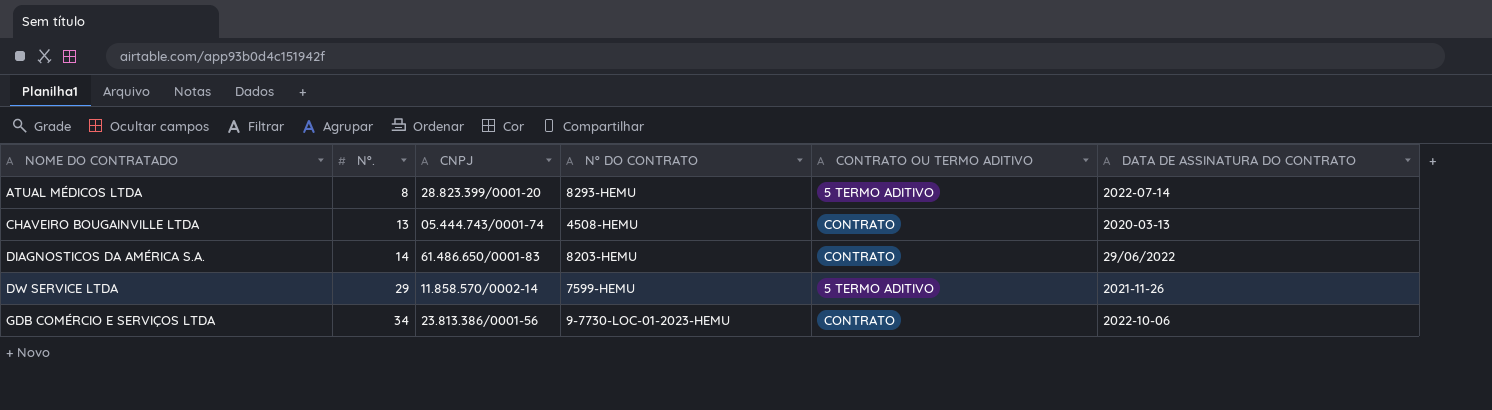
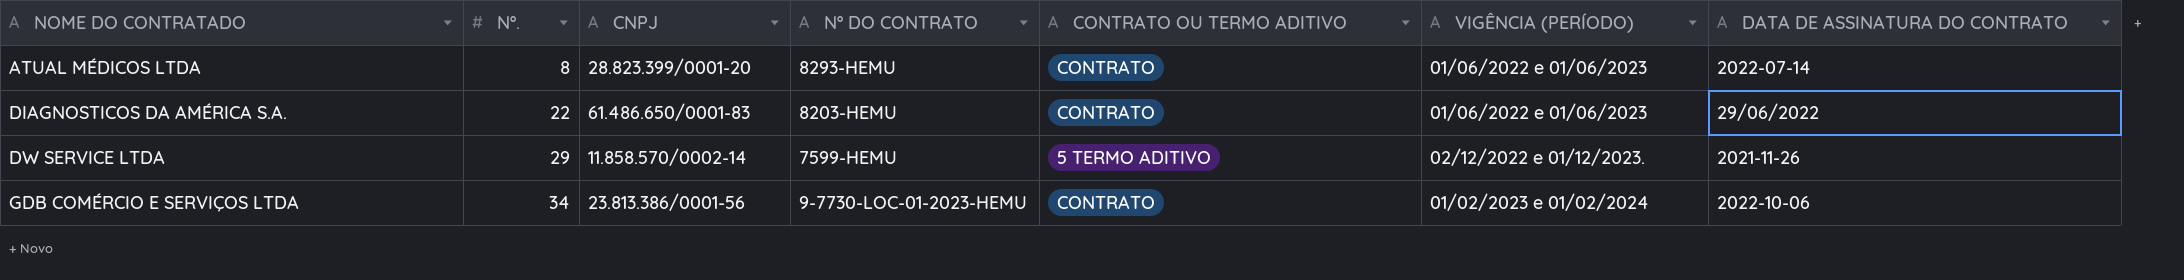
column VIGÊNCIA (PERÍODO) | position: none -> 6
row CHAVEIRO BOUGAINVILLE LTDA: 13 | 05.444.743/0001-74 | 4508-HEMU | CONTRATO | 2020-03-13 -> none
ATUAL MÉDICOS LTDA | CONTRATO OU TERMO ADITIVO: 5 TERMO ADITIVO -> CONTRATO
DIAGNOSTICOS DA AMÉRICA S.A. | Nº.: 14 -> 22

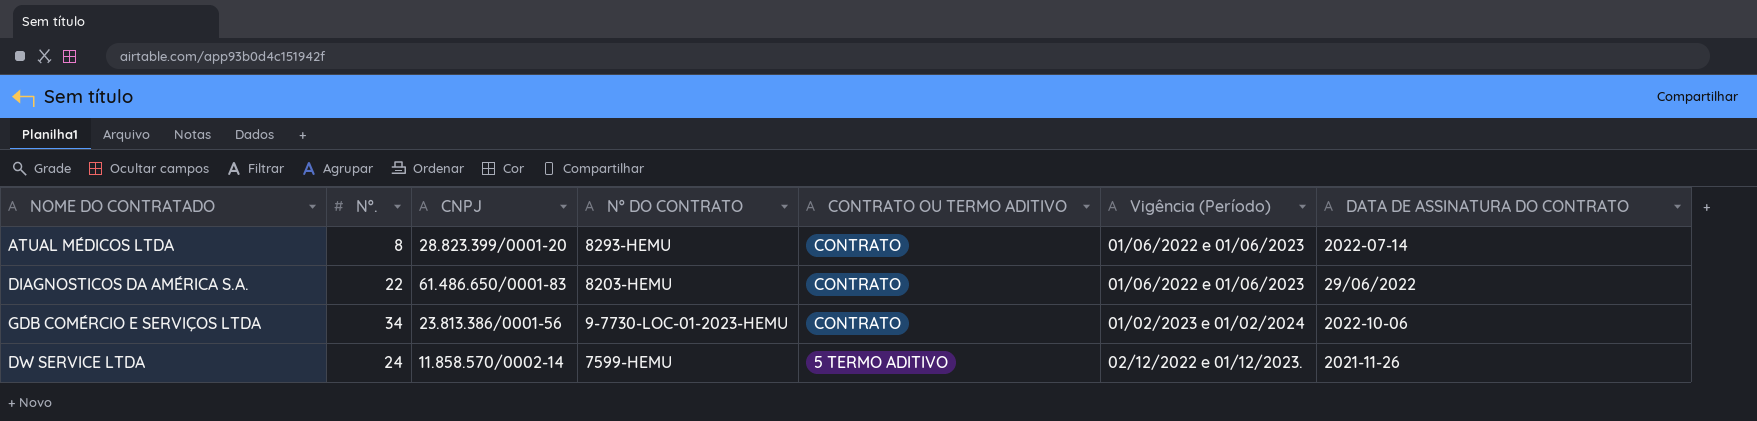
row order: NOME DO CONTRATADO ascending -> CONTRATO OU TERMO ADITIVO descending
column name: VIGÊNCIA (PERÍODO) -> Vigência (Período)
DW SERVICE LTDA | Nº.: 29 -> 24

